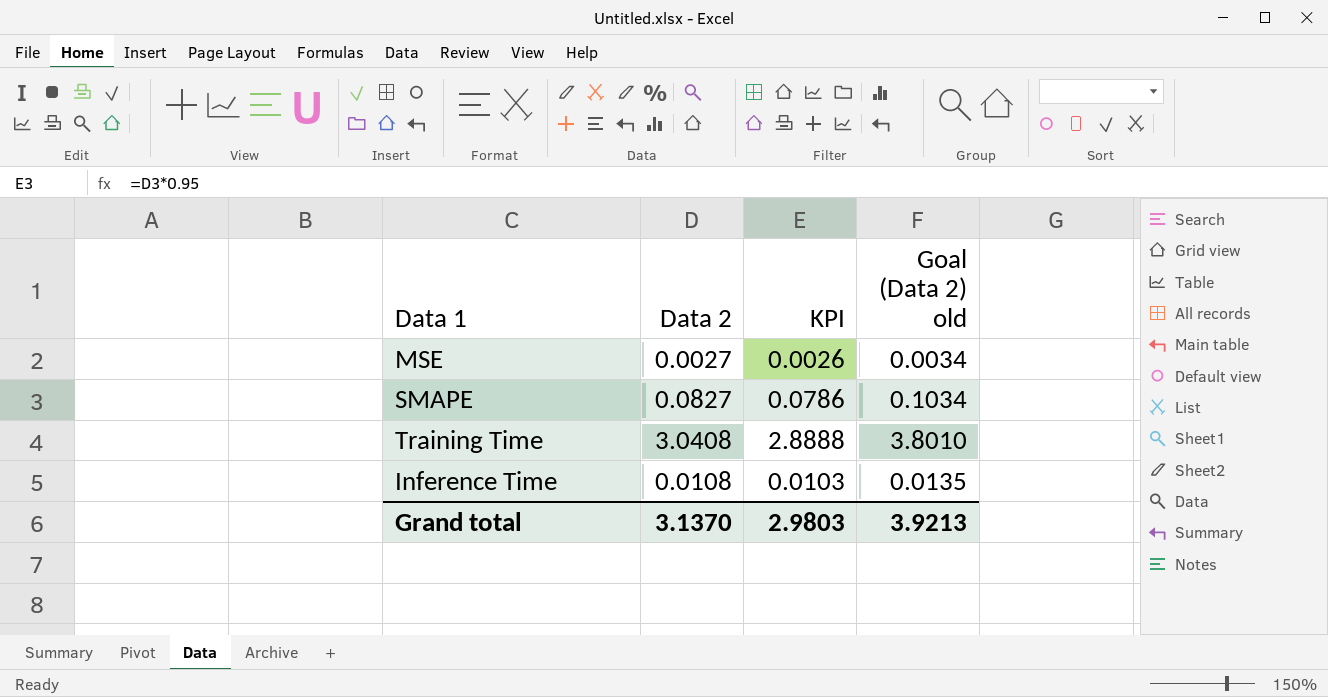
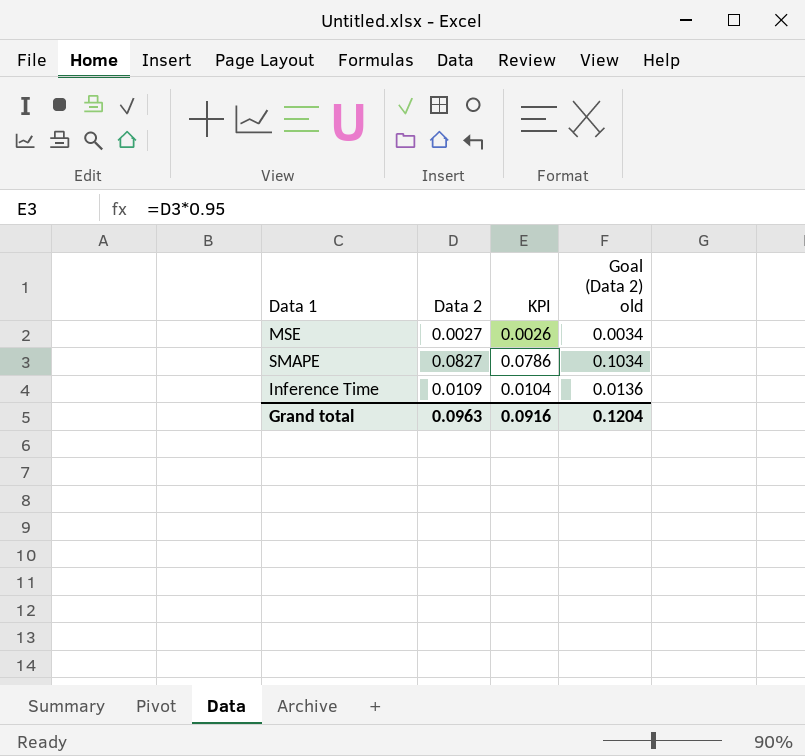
row Training Time: 3.0408 | 2.8888 | 3.8010 -> none
Inference Time | Data 2: 0.0108 -> 0.0109
Inference Time | KPI: 0.0103 -> 0.0104
Inference Time | Goal (Data 2) old: 0.0135 -> 0.0136
Grand total | Data 2: 3.1370 -> 0.0963
Grand total | KPI: 2.9803 -> 0.0916
Grand total | Goal (Data 2) old: 3.9213 -> 0.1204

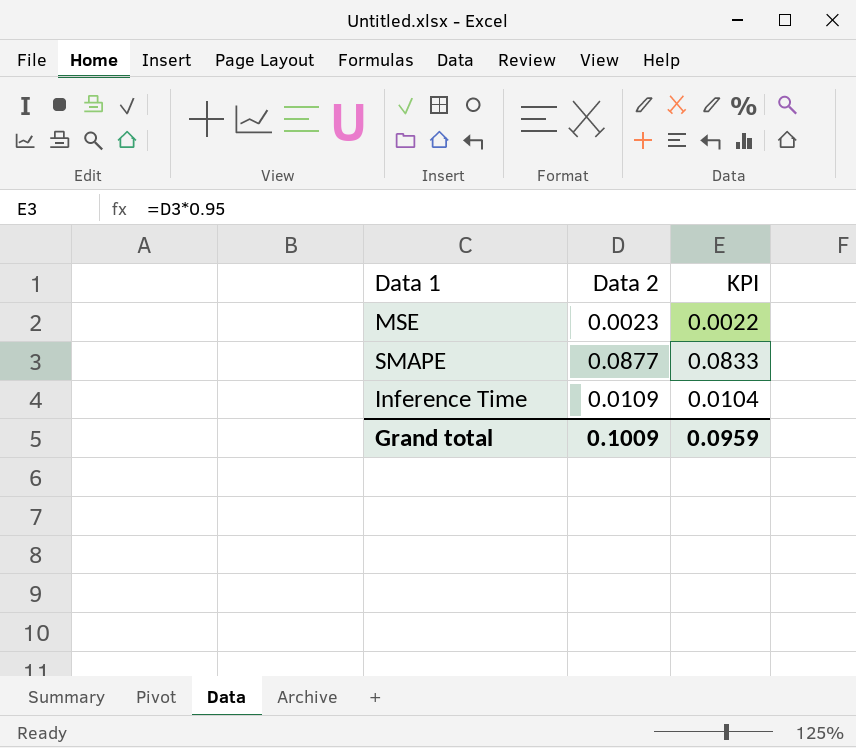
column Goal (Data 2) old | formula: [Data 2] * 1.25 -> none
MSE | Data 2: 0.0027 -> 0.0023
MSE | KPI: 0.0026 -> 0.0022
SMAPE | Data 2: 0.0827 -> 0.0877
SMAPE | KPI: 0.0786 -> 0.0833
Grand total | Data 2: 0.0963 -> 0.1009
Grand total | KPI: 0.0916 -> 0.0959

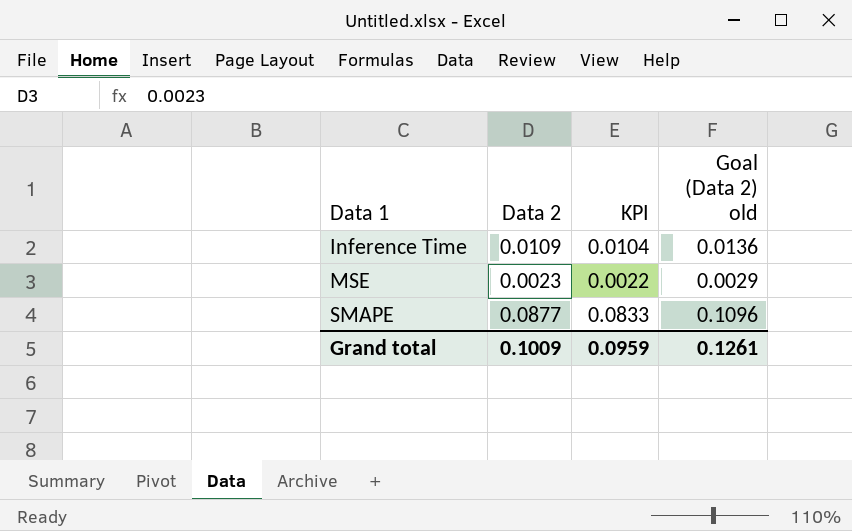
row order: none -> Data 1 ascending
column Goal (Data 2) old | formula: none -> [Data 2] * 1.25

